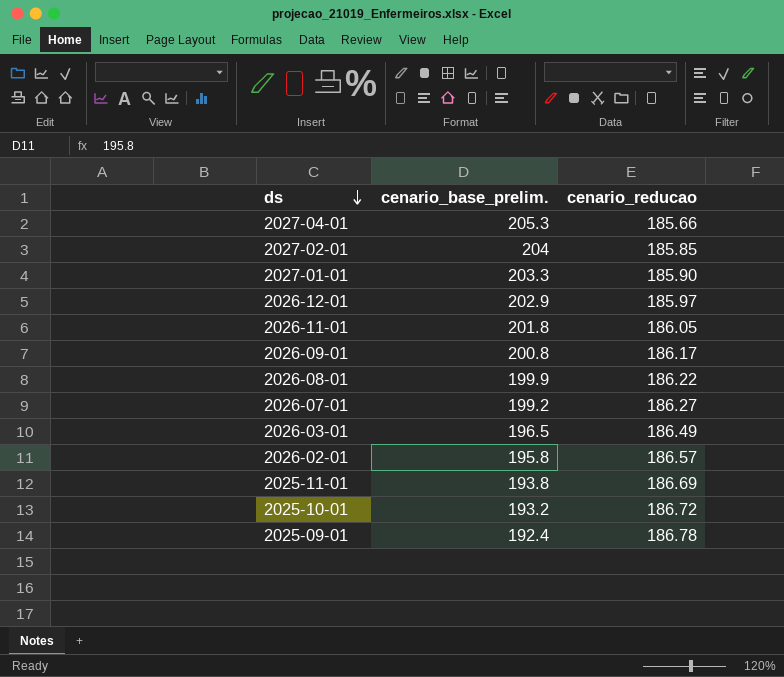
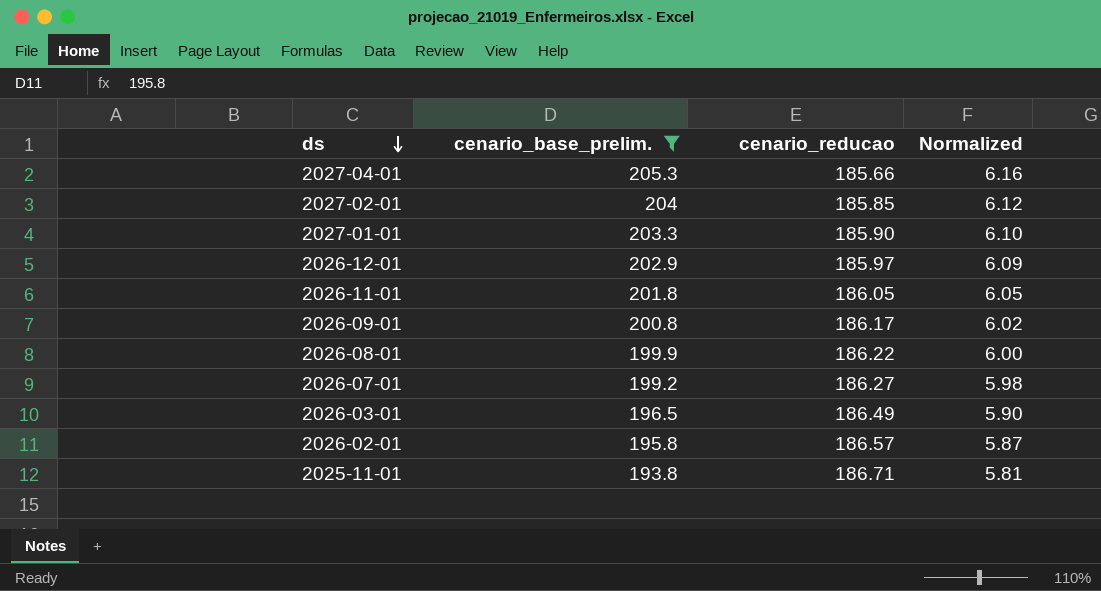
filter: none -> cenario_base_prelim. >= 193.8
column Normalized | formula: none -> [cenario_base_prelim.] * 0.03
2025-11-01 | cenario_reducao: 186.69 -> 186.71

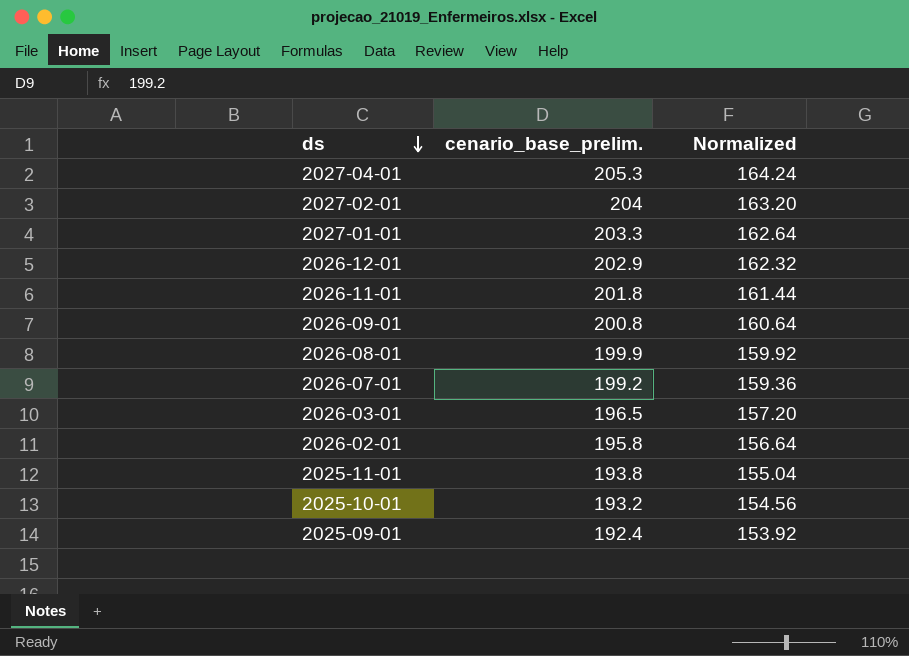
filter: cenario_base_prelim. >= 193.8 -> none
column cenario_reducao | position: 3 -> none
column Normalized | formula: [cenario_base_prelim.] * 0.03 -> [cenario_base_prelim.] * 0.8

